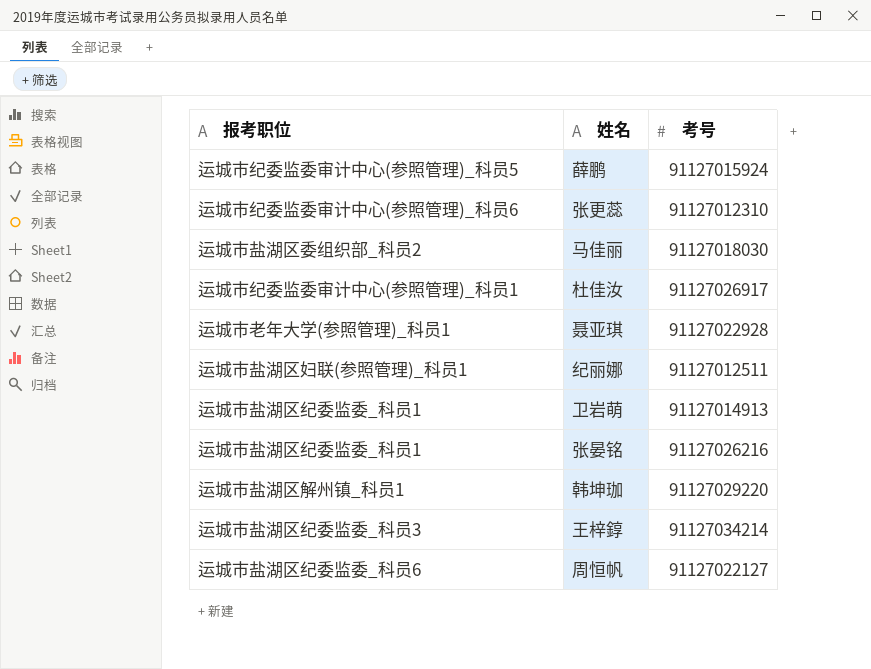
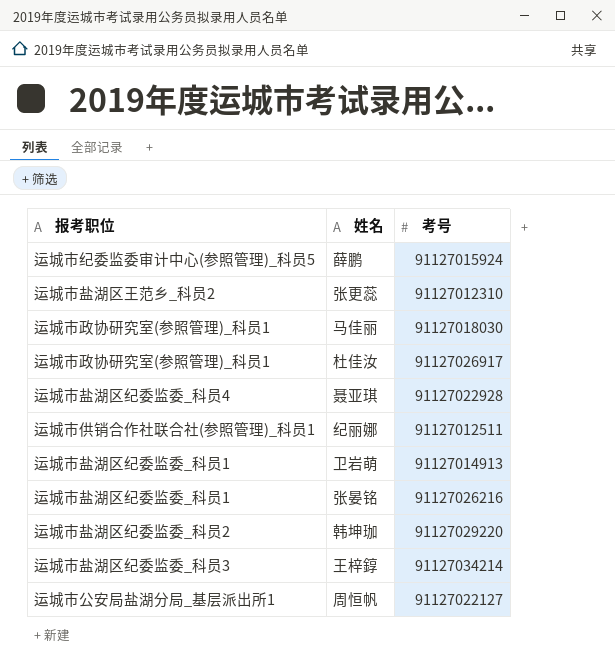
张更蕊 | 报考职位: 运城市纪委监委审计中心(参照管理)_科员6 -> 运城市盐湖区王范乡_科员2
马佳丽 | 报考职位: 运城市盐湖区委组织部_科员2 -> 运城市政协研究室(参照管理)_科员1
杜佳汝 | 报考职位: 运城市纪委监委审计中心(参照管理)_科员1 -> 运城市政协研究室(参照管理)_科员1
聂亚琪 | 报考职位: 运城市老年大学(参照管理)_科员1 -> 运城市盐湖区纪委监委_科员4
纪丽娜 | 报考职位: 运城市盐湖区妇联(参照管理)_科员1 -> 运城市供销合作社联合社(参照管理)_科员1
韩坤珈 | 报考职位: 运城市盐湖区解州镇_科员1 -> 运城市盐湖区纪委监委_科员2
周恒帆 | 报考职位: 运城市盐湖区纪委监委_科员6 -> 运城市公安局盐湖分局_基层派出所1

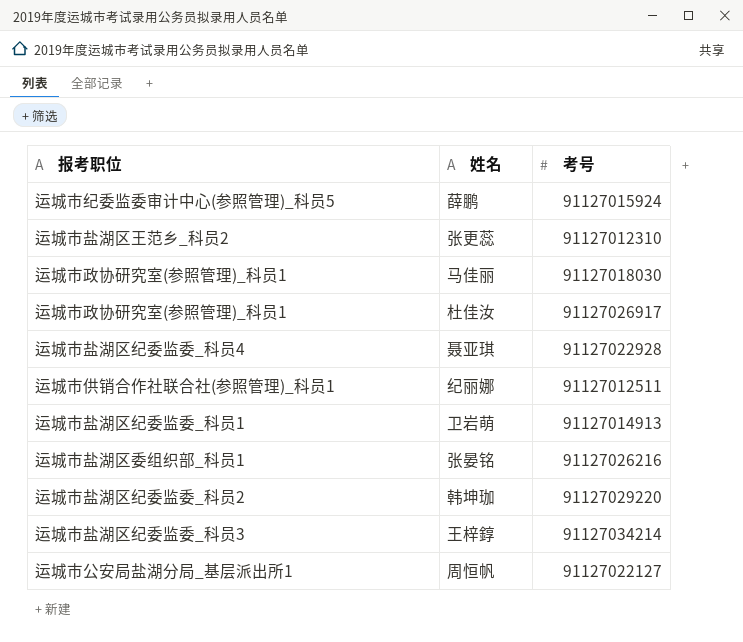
张晏铭 | 报考职位: 运城市盐湖区纪委监委_科员1 -> 运城市盐湖区委组织部_科员1

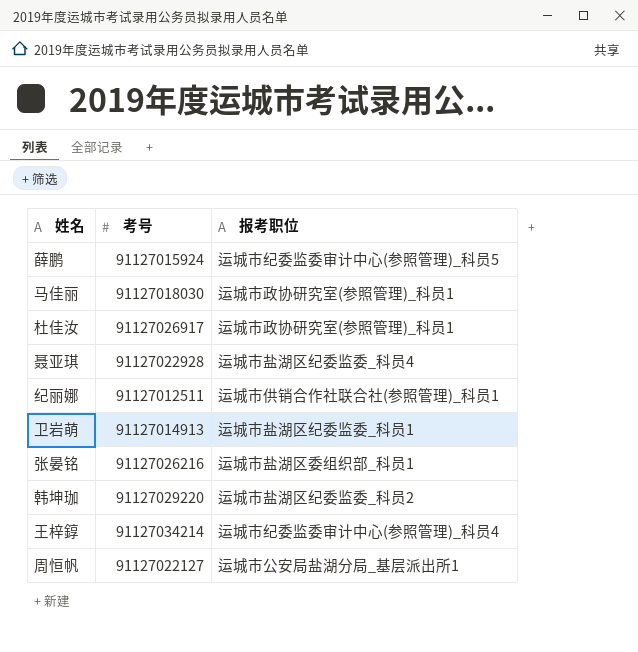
column 报考职位 | position: 1 -> 3
row 张更蕊: 运城市盐湖区王范乡_科员2 | 91127012310 -> none
王梓錞 | 报考职位: 运城市盐湖区纪委监委_科员3 -> 运城市纪委监委审计中心(参照管理)_科员4

